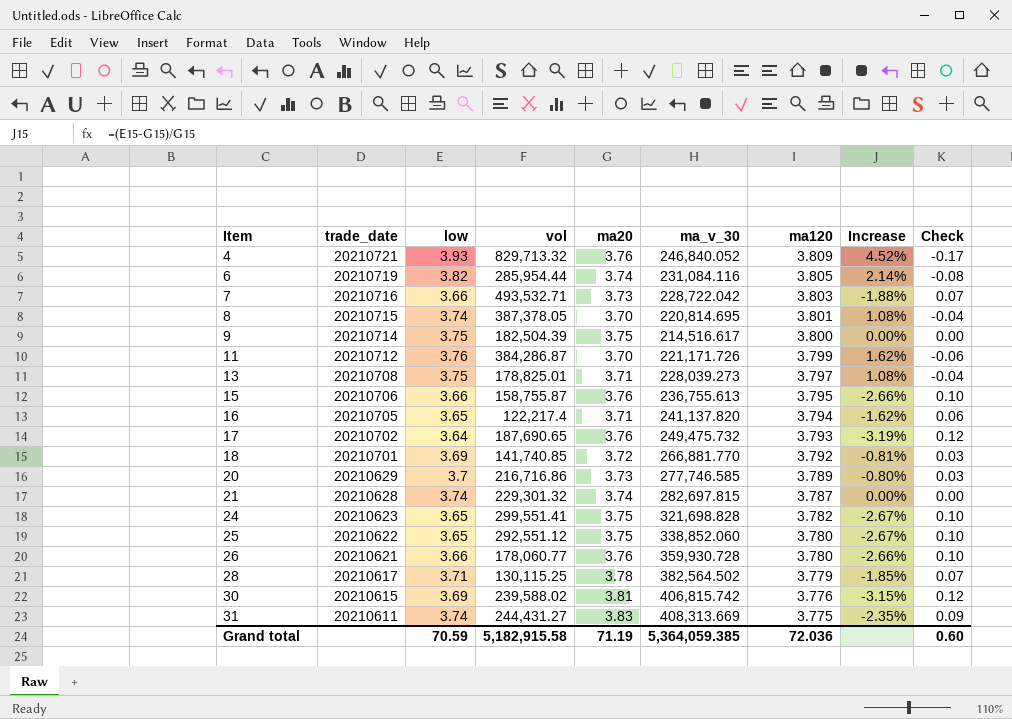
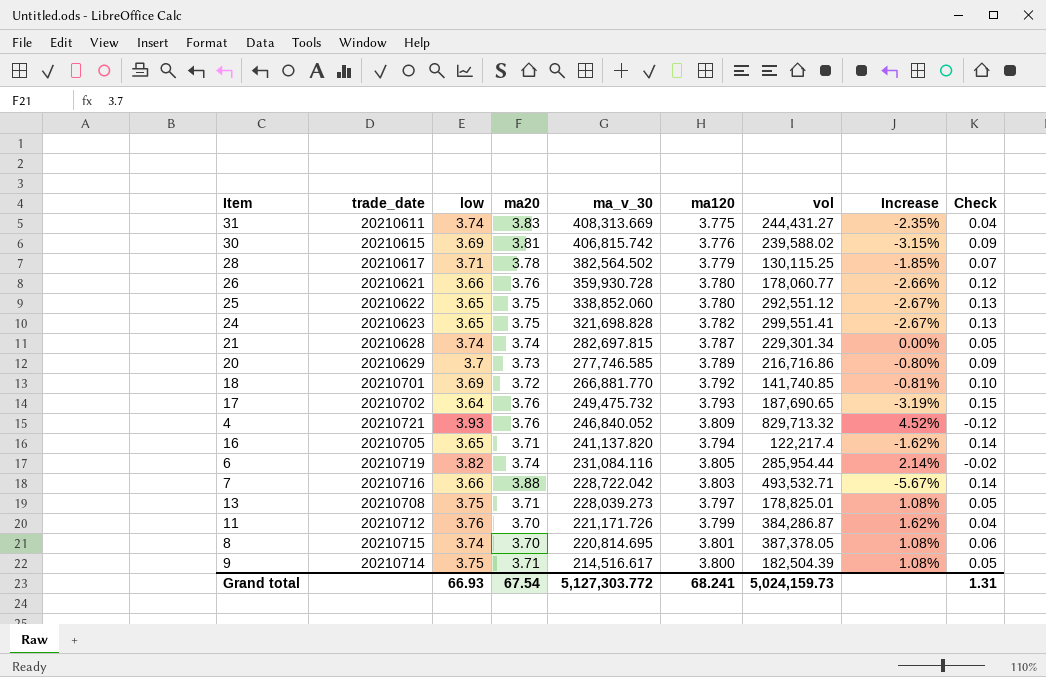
row order: Item ascending -> ma_v_30 descending
column vol | position: 4 -> 7
column Check | formula: [ma20] - [low] -> [ma120] - [low]
row 15: 20210706 | 3.66 | 158,755.87 | 3.76 | 236,755.613 | 3.795 | -2.66% | 0.10 -> none
21 | vol: 229,301.32 -> 229,301.34
7 | ma20: 3.73 -> 3.88
7 | Increase: -1.88% -> -5.67%
9 | ma20: 3.75 -> 3.71
9 | Increase: 0.00% -> 1.08%
Grand total | low: 70.59 -> 66.93
Grand total | ma20: 71.19 -> 67.54
Grand total | ma_v_30: 5,364,059.385 -> 5,127,303.772
Grand total | ma120: 72.036 -> 68.241
Grand total | vol: 5,182,915.58 -> 5,024,159.73
Grand total | Check: 0.60 -> 1.31

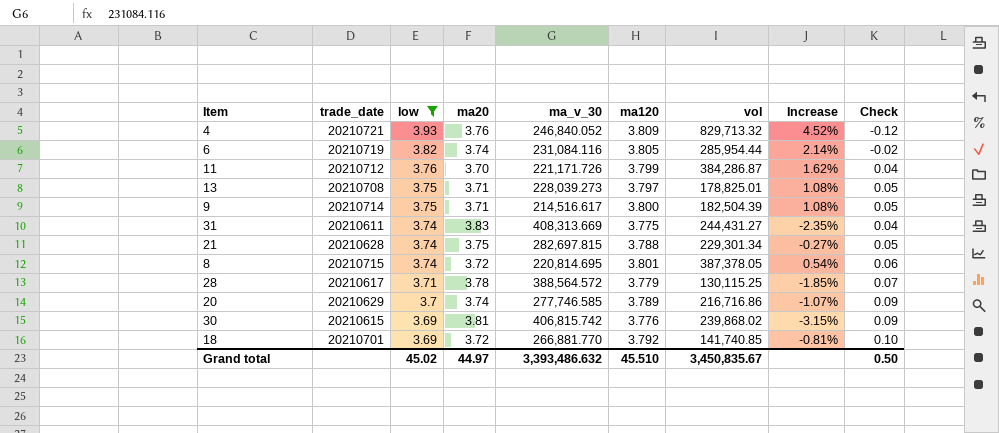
filter: none -> low >= 3.69
row order: ma_v_30 descending -> low descending
21 | ma20: 3.74 -> 3.75
21 | ma120: 3.787 -> 3.788
21 | Increase: 0.00% -> -0.27%
8 | ma20: 3.70 -> 3.72
8 | Increase: 1.08% -> 0.54%
28 | ma_v_30: 382,564.502 -> 388,564.572
20 | ma20: 3.73 -> 3.74
20 | Increase: -0.80% -> -1.07%
30 | vol: 239,588.02 -> 239,868.02
Grand total | low: 66.93 -> 45.02
Grand total | ma20: 67.54 -> 44.97
Grand total | ma_v_30: 5,127,303.772 -> 3,393,486.632
Grand total | ma120: 68.241 -> 45.510
Grand total | vol: 5,024,159.73 -> 3,450,835.67
Grand total | Check: 1.31 -> 0.50

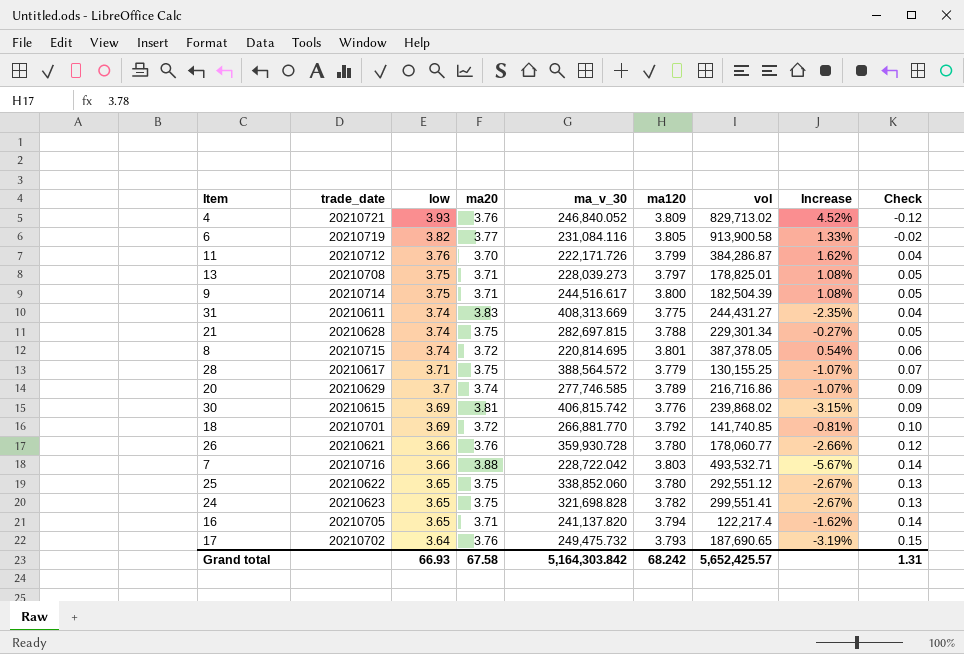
filter: low >= 3.69 -> none
4 | vol: 829,713.32 -> 829,713.02
6 | ma20: 3.74 -> 3.77
6 | vol: 285,954.44 -> 913,900.58
6 | Increase: 2.14% -> 1.33%
11 | ma_v_30: 221,171.726 -> 222,171.726
9 | ma_v_30: 214,516.617 -> 244,516.617
28 | ma20: 3.78 -> 3.75
28 | vol: 130,115.25 -> 130,155.25
28 | Increase: -1.85% -> -1.07%
Grand total | low: 45.02 -> 66.93
Grand total | ma20: 44.97 -> 67.58
Grand total | ma_v_30: 3,393,486.632 -> 5,164,303.842
Grand total | ma120: 45.510 -> 68.242
Grand total | vol: 3,450,835.67 -> 5,652,425.57
Grand total | Check: 0.50 -> 1.31

